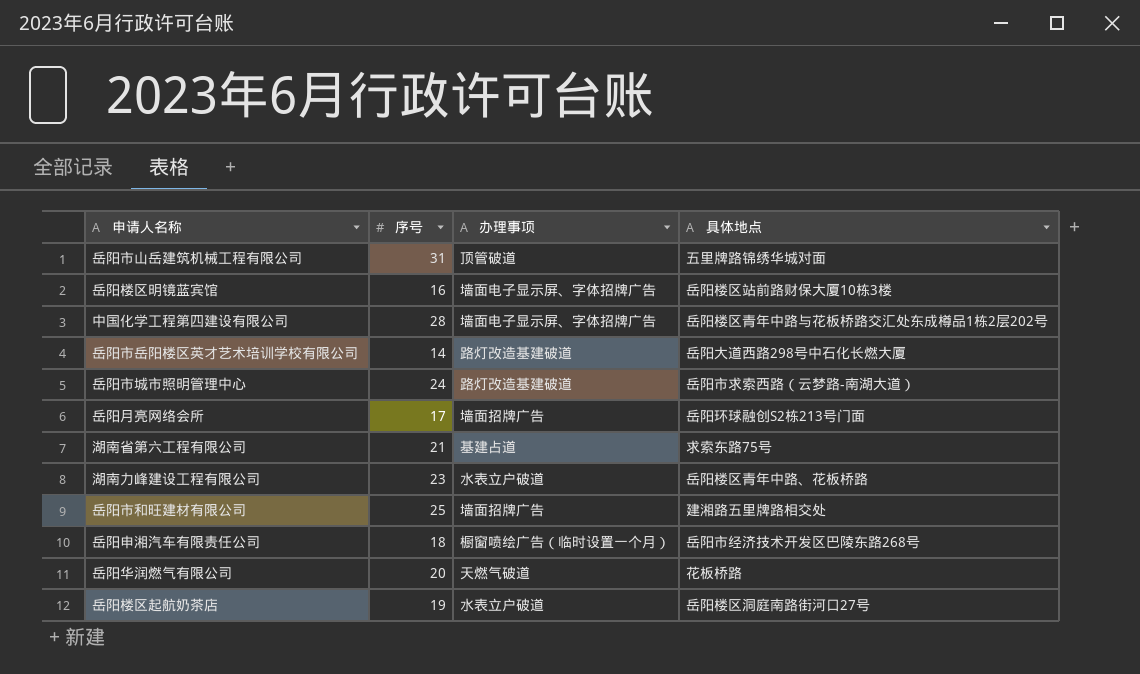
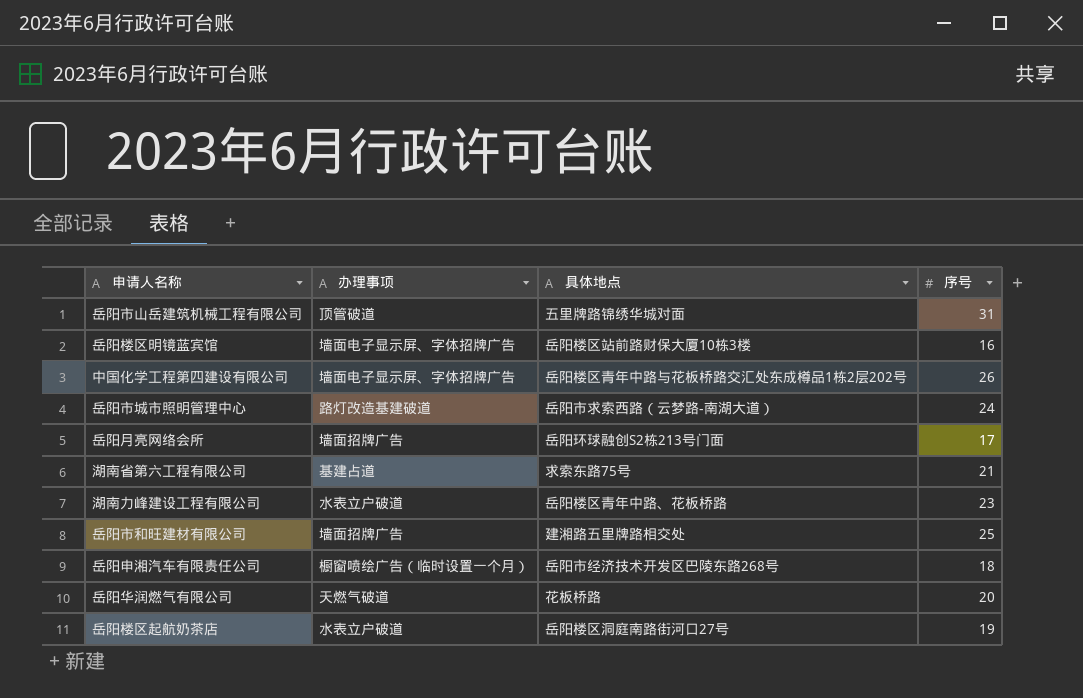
column 序号 | position: 2 -> 4
row 岳阳市岳阳楼区英才艺术培训学校有限公司: 14 | 路灯改造基建破道 | 岳阳大道西路298号中石化长燃大厦 -> none
中国化学工程第四建设有限公司 | 序号: 28 -> 26

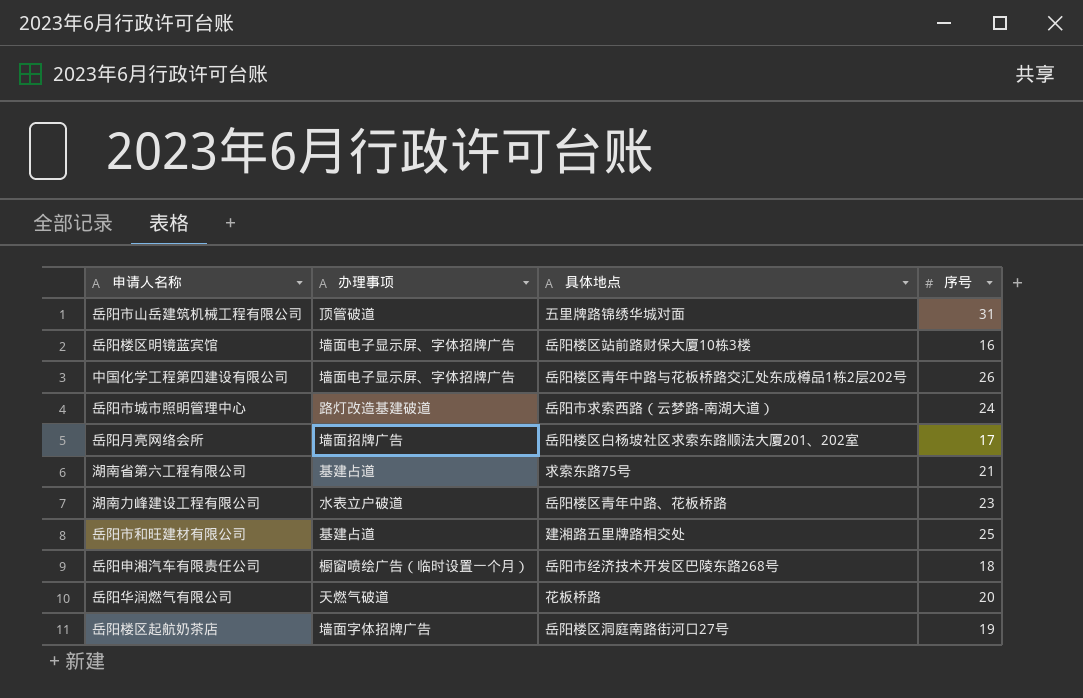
岳阳月亮网络会所 | 具体地点: 岳阳环球融创S2栋213号门面 -> 岳阳楼区白杨坡社区求索东路顺法大厦201、202室
岳阳市和旺建材有限公司 | 办理事项: 墙面招牌广告 -> 基建占道
岳阳楼区起航奶茶店 | 办理事项: 水表立户破道 -> 墙面字体招牌广告

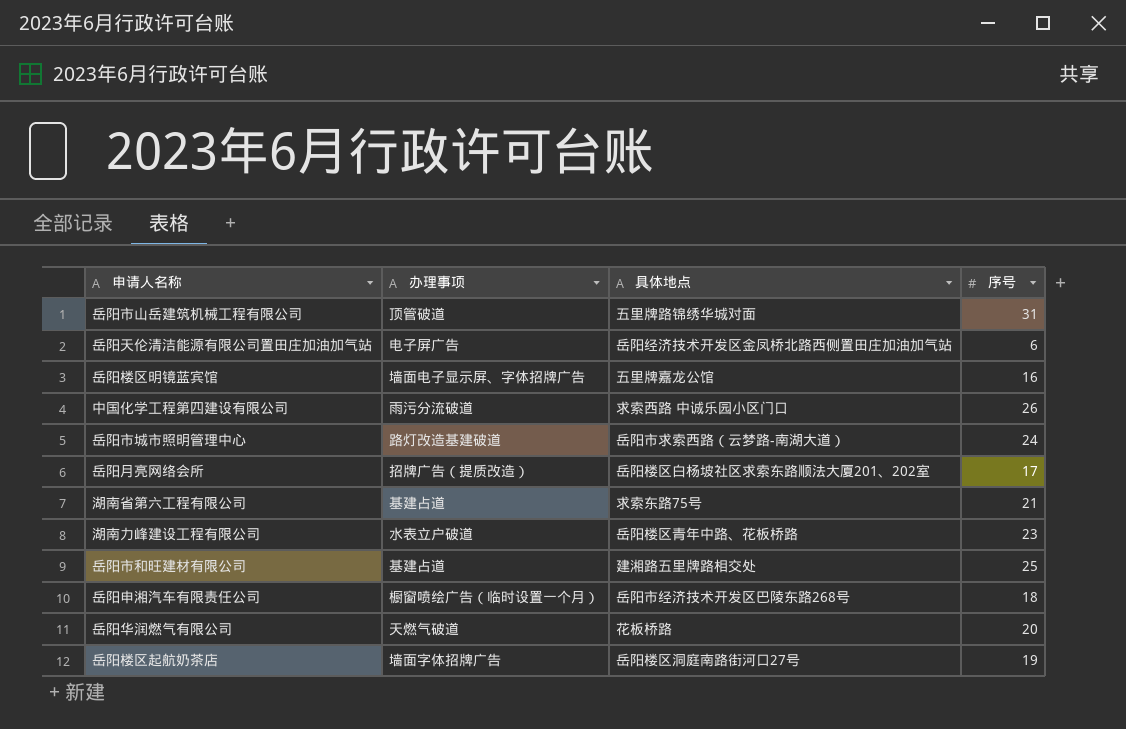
row 岳阳天伦清洁能源有限公司置田庄加油加气站: none -> 电子屏广告 | 岳阳经济技术开发区金凤桥北路西侧置田庄加油加气站 | 6
岳阳楼区明镜蓝宾馆 | 具体地点: 岳阳楼区站前路财保大厦10栋3楼 -> 五里牌嘉龙公馆
中国化学工程第四建设有限公司 | 办理事项: 墙面电子显示屏、字体招牌广告 -> 雨污分流破道
中国化学工程第四建设有限公司 | 具体地点: 岳阳楼区青年中路与花板桥路交汇处东成樽品1栋2层202号 -> 求索西路 中诚乐园小区门口
岳阳月亮网络会所 | 办理事项: 墙面招牌广告 -> 招牌广告（提质改造）

